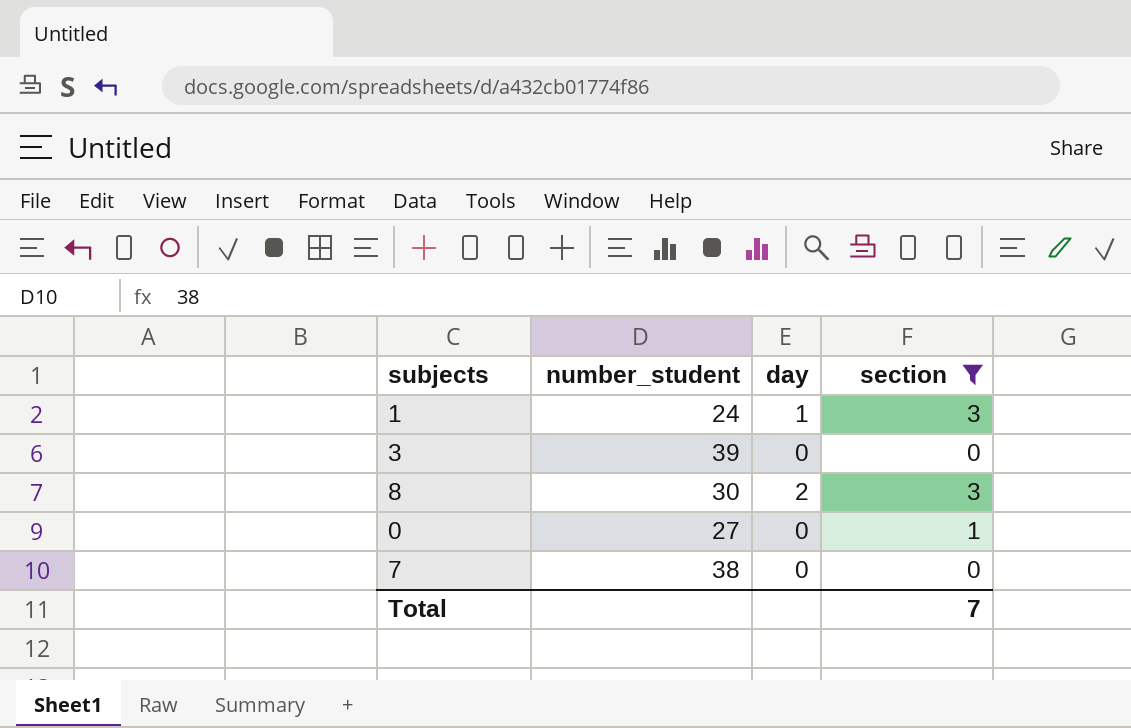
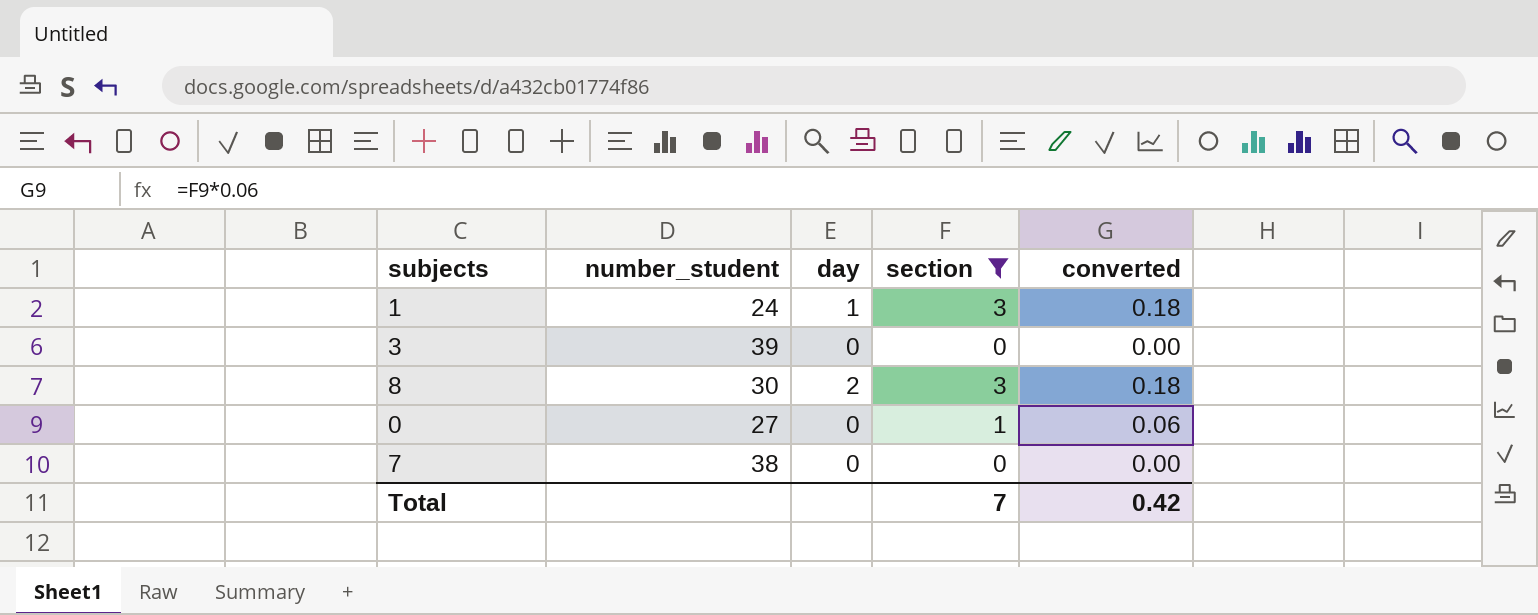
column converted | formula: none -> [section] * 0.06

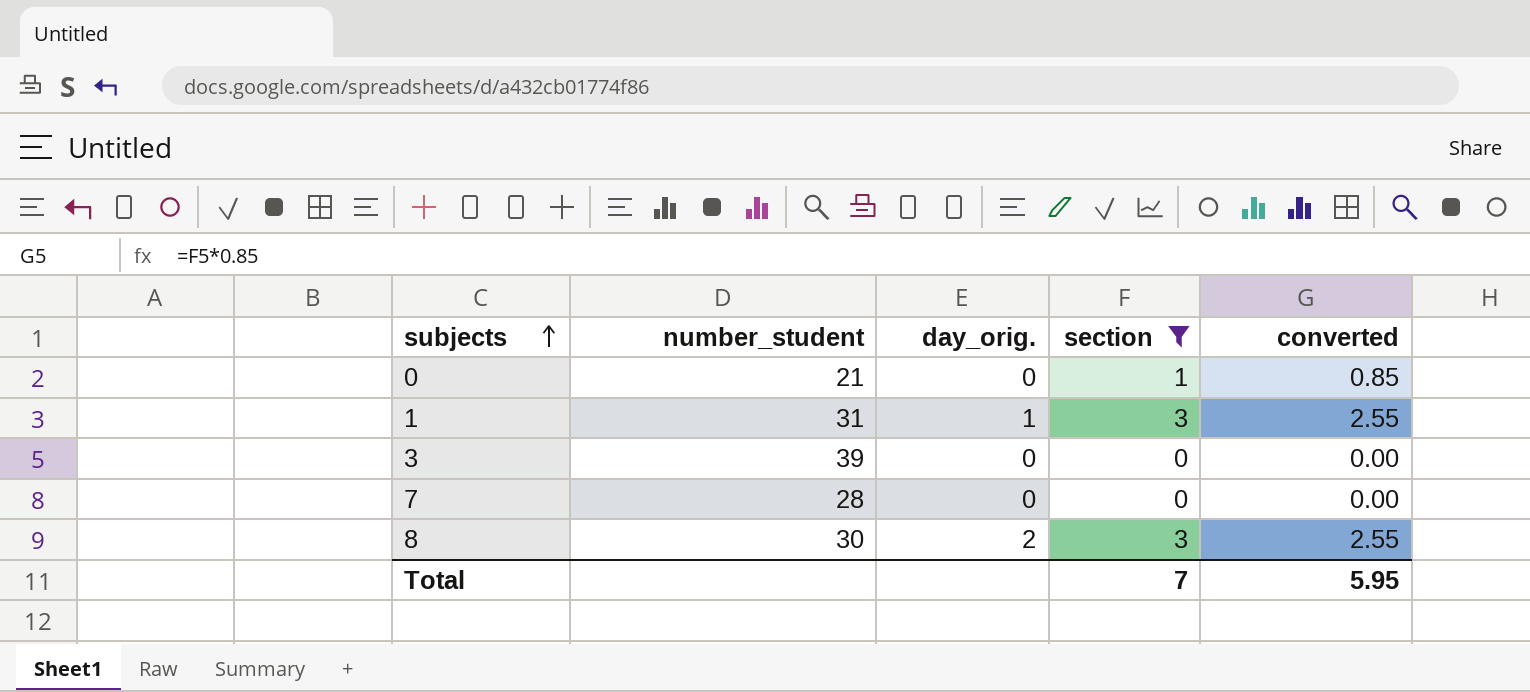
row order: none -> subjects ascending
column name: day -> day_orig.
column converted | formula: [section] * 0.06 -> [section] * 0.85
0 | number_student: 27 -> 21
1 | number_student: 24 -> 31
7 | number_student: 38 -> 28
Total | converted: 0.42 -> 5.95

